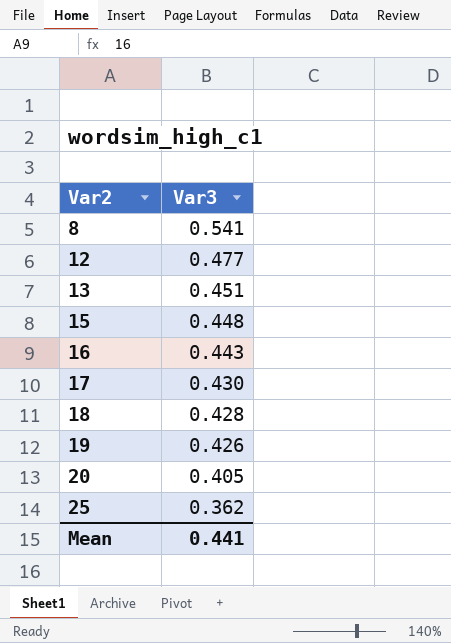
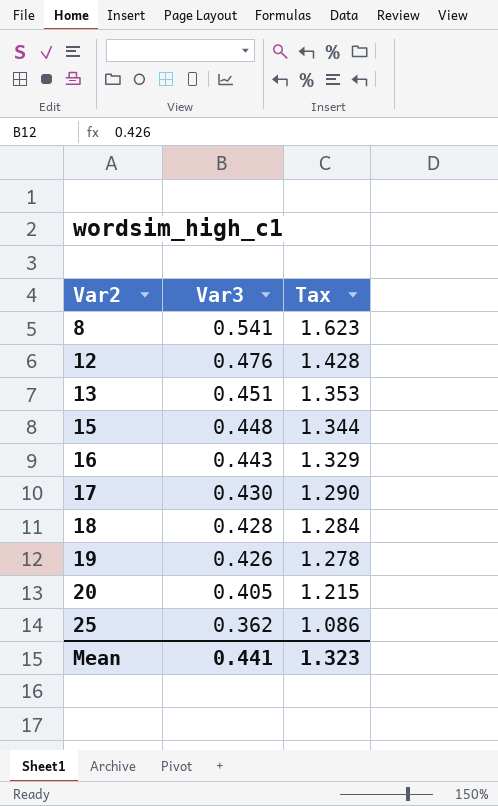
column Tax | formula: none -> [Var3] * 3
12 | Var3: 0.477 -> 0.476

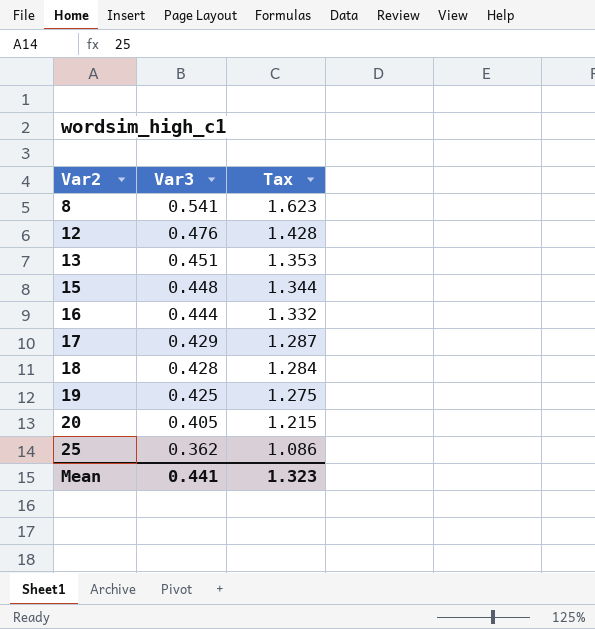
16 | Var3: 0.443 -> 0.444
16 | Tax: 1.329 -> 1.332
17 | Var3: 0.430 -> 0.429
17 | Tax: 1.290 -> 1.287
19 | Var3: 0.426 -> 0.425
19 | Tax: 1.278 -> 1.275

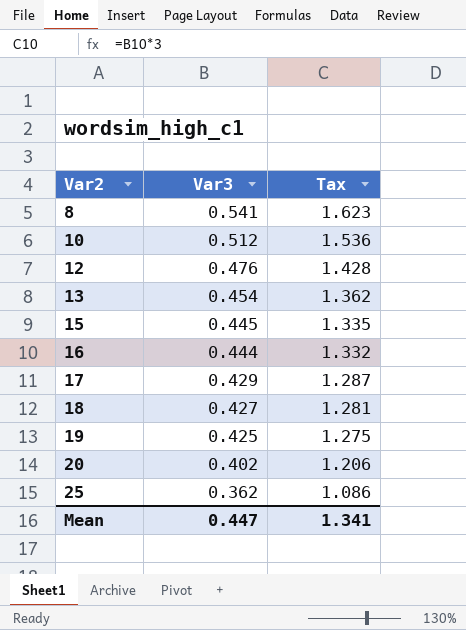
row 10: none -> 0.512 | 1.536
13 | Var3: 0.451 -> 0.454
13 | Tax: 1.353 -> 1.362
15 | Var3: 0.448 -> 0.445
15 | Tax: 1.344 -> 1.335
18 | Var3: 0.428 -> 0.427
18 | Tax: 1.284 -> 1.281
20 | Var3: 0.405 -> 0.402
20 | Tax: 1.215 -> 1.206
Mean | Var3: 0.441 -> 0.447
Mean | Tax: 1.323 -> 1.341

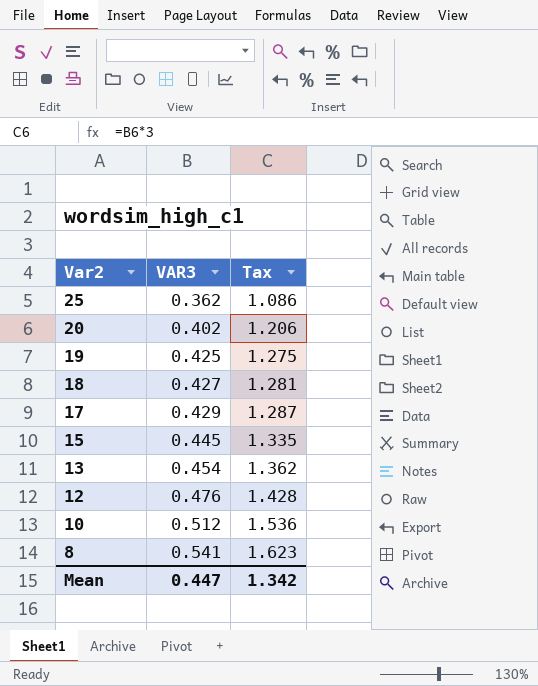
row order: Var2 ascending -> Var2 descending
column name: Var3 -> VAR3
row 16: 0.444 | 1.332 -> none
Mean | Tax: 1.341 -> 1.342

